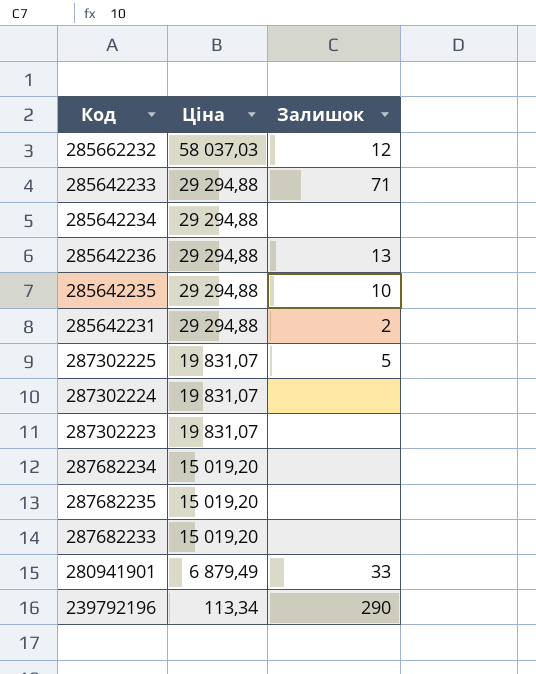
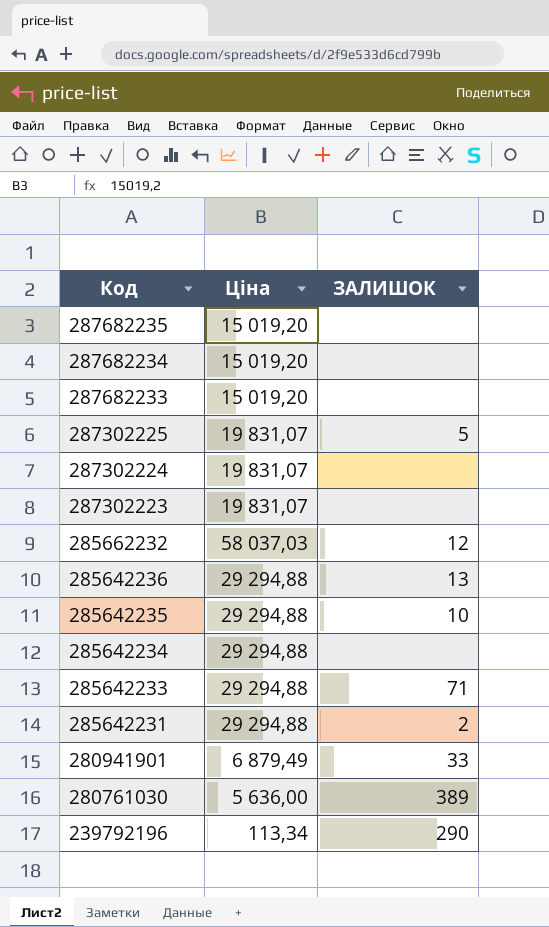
row order: Ціна descending -> Код descending
column name: Залишок -> ЗАЛИШОК
row 280761030: none -> 5 636,00 | 389

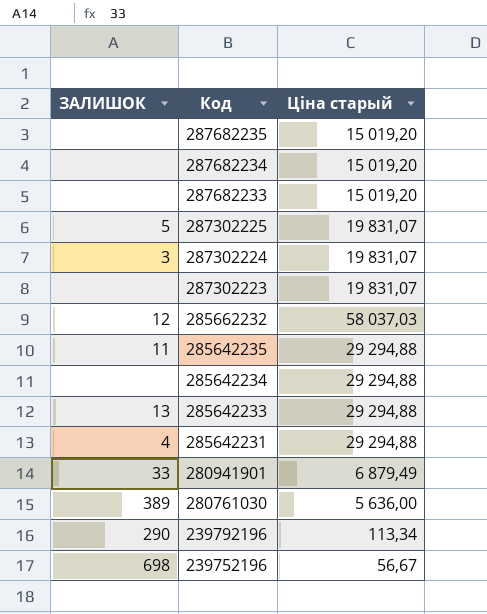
column ЗАЛИШОК | position: 3 -> 1
column name: Ціна -> Ціна старый
row 285642236: 29 294,88 | 13 -> none
287302224 | ЗАЛИШОК: none -> 3
285642235 | ЗАЛИШОК: 10 -> 11
285642233 | ЗАЛИШОК: 71 -> 13
285642231 | ЗАЛИШОК: 2 -> 4
row 239752196: none -> 698 | 56,67

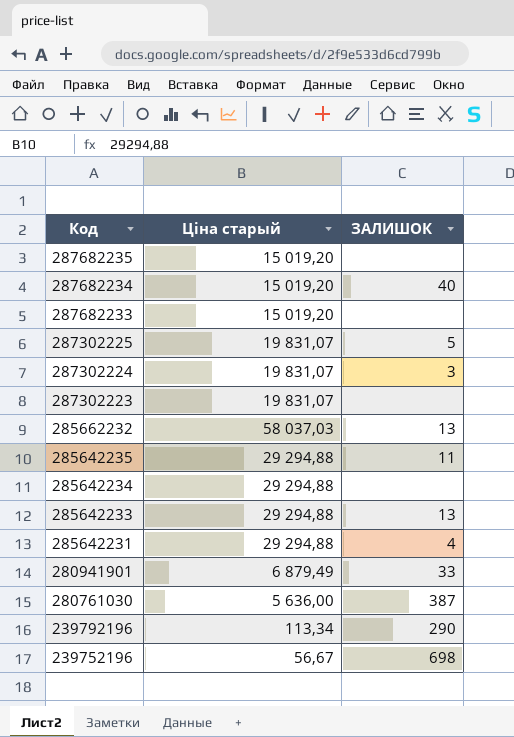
column ЗАЛИШОК | position: 1 -> 3
287682234 | ЗАЛИШОК: none -> 40
285662232 | ЗАЛИШОК: 12 -> 13
280761030 | ЗАЛИШОК: 389 -> 387

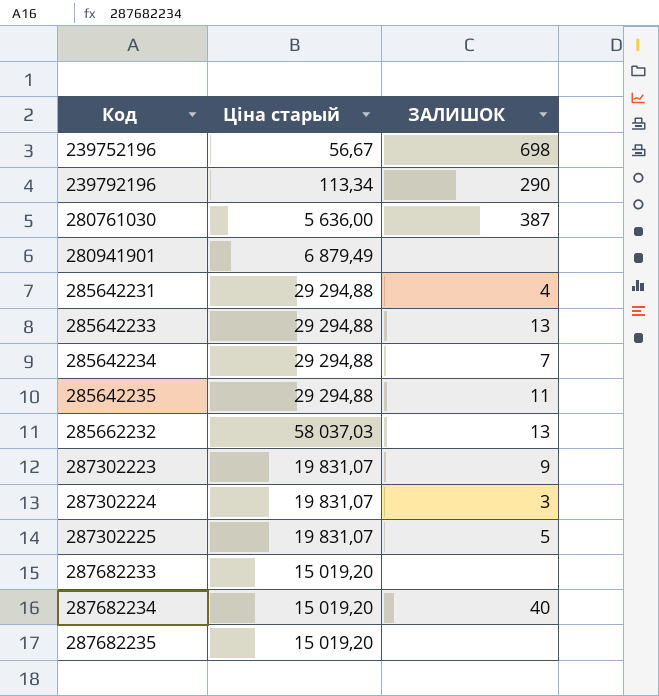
row order: Код descending -> Код ascending
280941901 | ЗАЛИШОК: 33 -> none
285642234 | ЗАЛИШОК: none -> 7
287302223 | ЗАЛИШОК: none -> 9

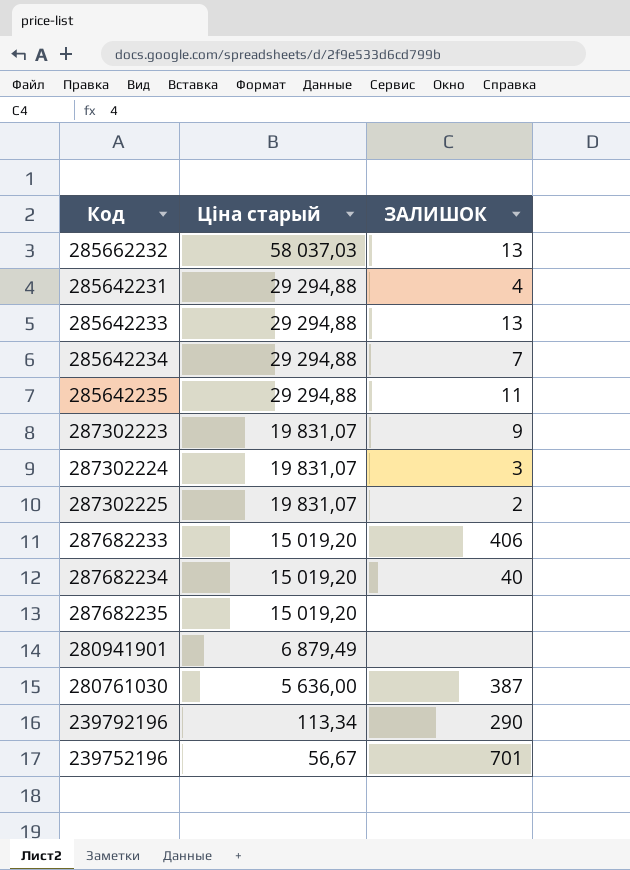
row order: Код ascending -> Ціна старый descending
287302225 | ЗАЛИШОК: 5 -> 2
287682233 | ЗАЛИШОК: none -> 406
239752196 | ЗАЛИШОК: 698 -> 701

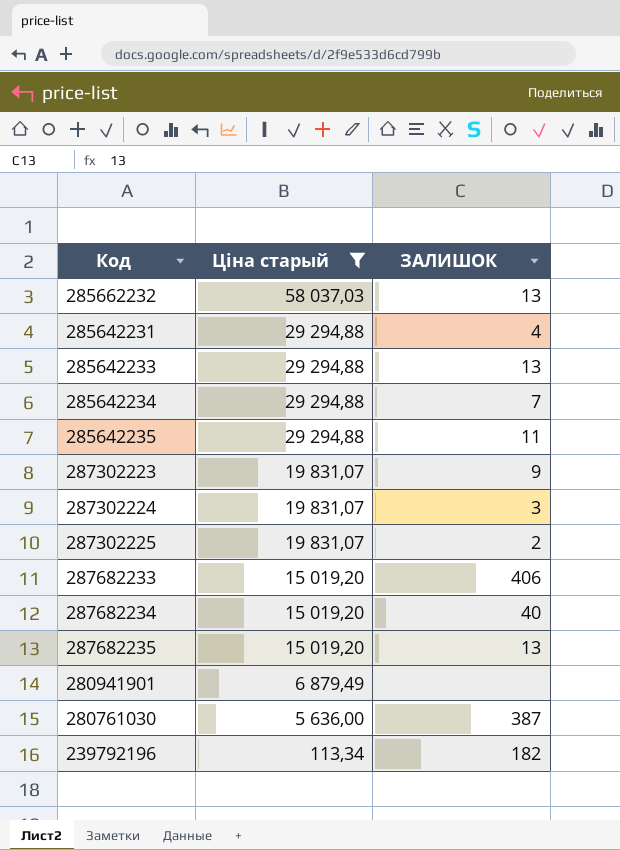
filter: none -> Ціна старый != 56,67
287682235 | ЗАЛИШОК: none -> 13
239792196 | ЗАЛИШОК: 290 -> 182

